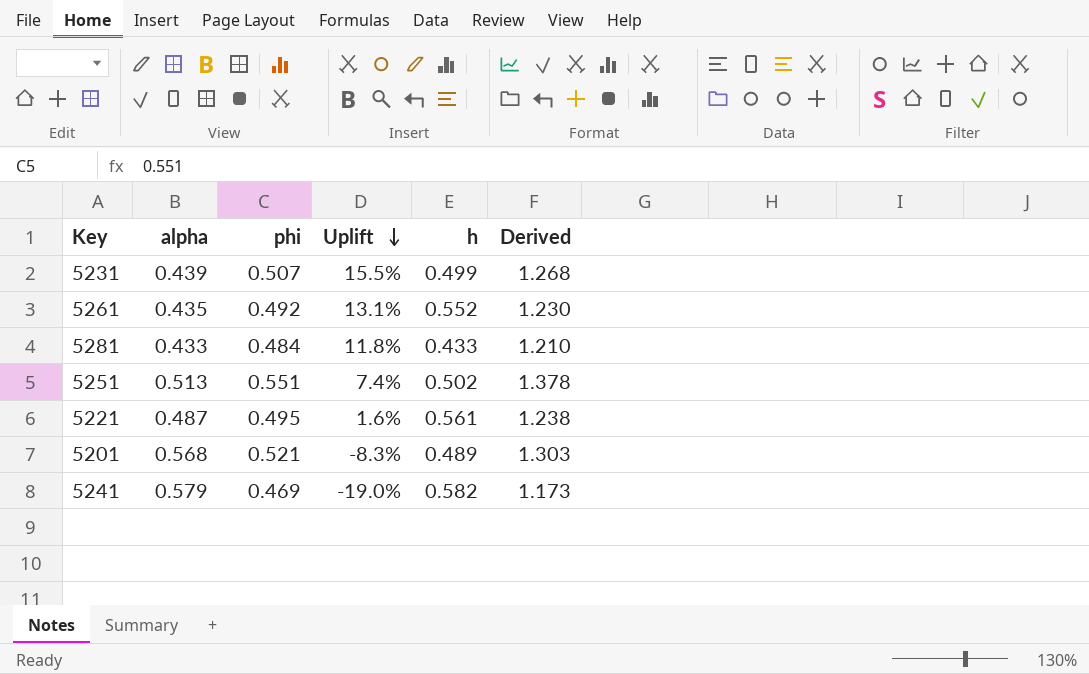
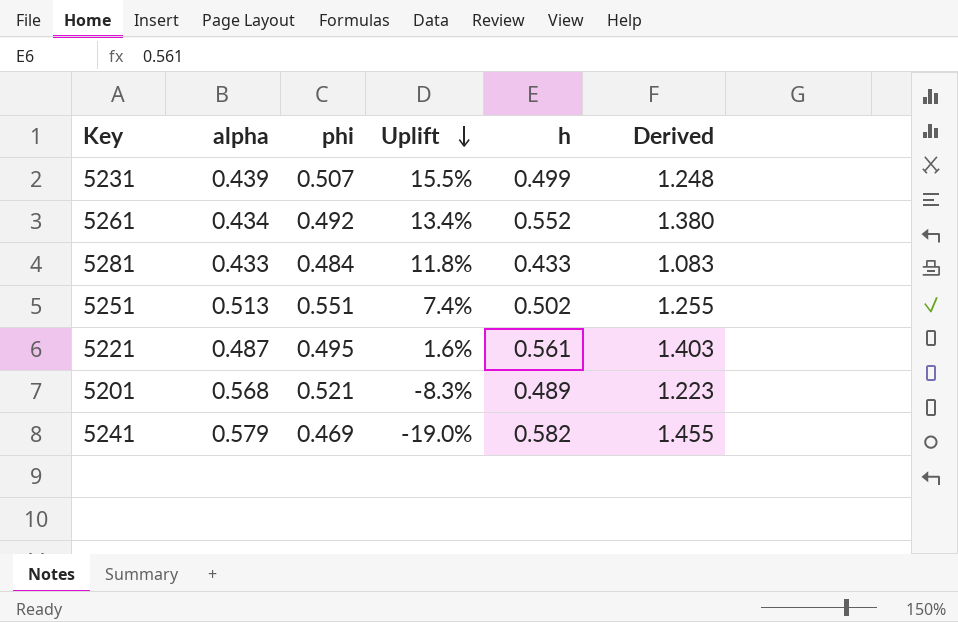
column Derived | formula: [phi] * 2.5 -> [h] * 2.5
5261 | alpha: 0.435 -> 0.434
5261 | Uplift: 13.1% -> 13.4%

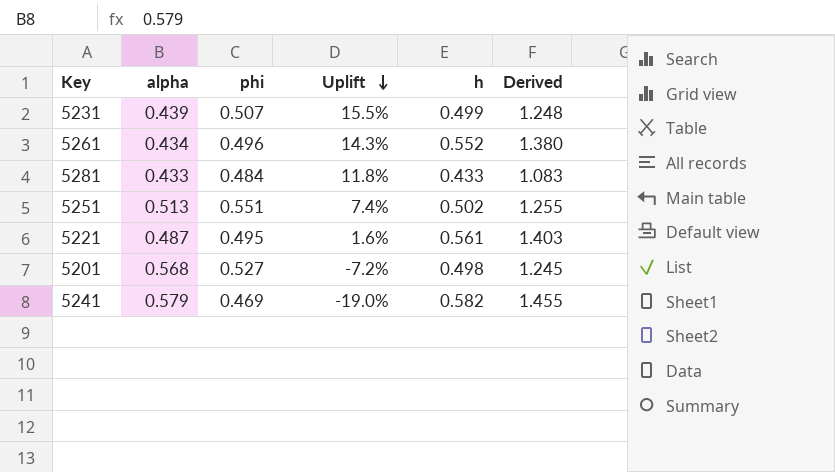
5261 | phi: 0.492 -> 0.496
5261 | Uplift: 13.4% -> 14.3%
5201 | phi: 0.521 -> 0.527
5201 | Uplift: -8.3% -> -7.2%
5201 | h: 0.489 -> 0.498
5201 | Derived: 1.223 -> 1.245

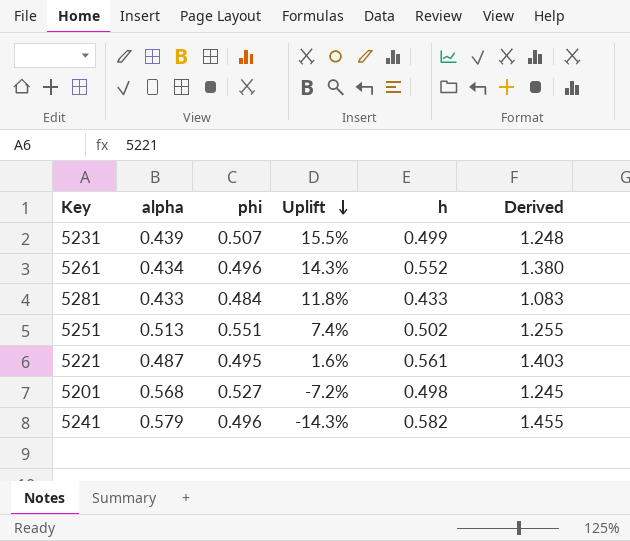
5241 | phi: 0.469 -> 0.496
5241 | Uplift: -19.0% -> -14.3%

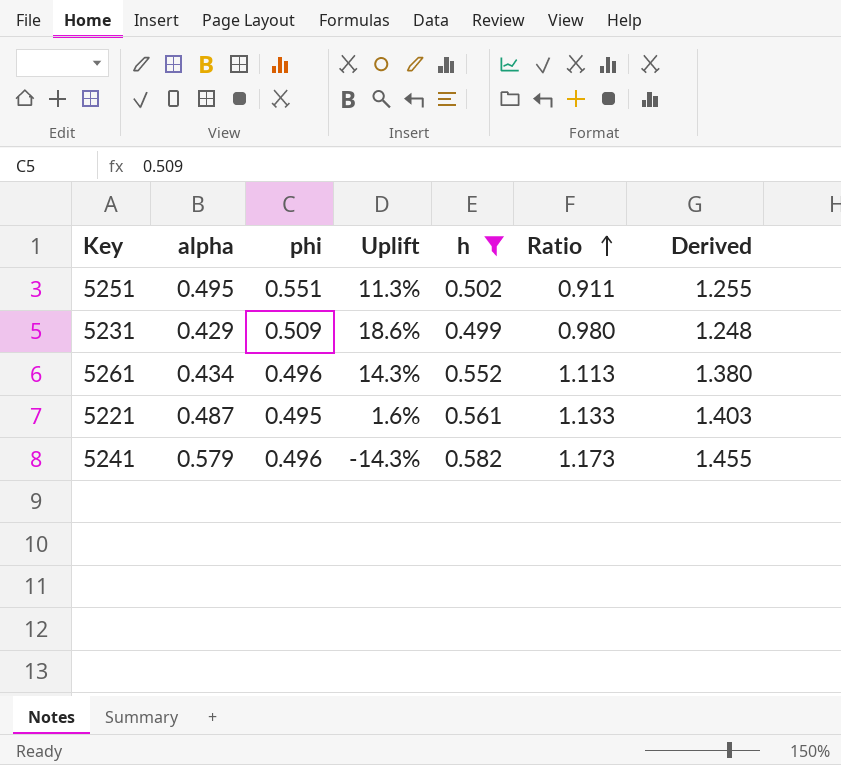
filter: none -> h >= 0.499
row order: Uplift descending -> Ratio ascending
column Ratio | formula: none -> [h] / [phi]
5251 | alpha: 0.513 -> 0.495
5251 | Uplift: 7.4% -> 11.3%
5231 | alpha: 0.439 -> 0.429
5231 | phi: 0.507 -> 0.509
5231 | Uplift: 15.5% -> 18.6%

